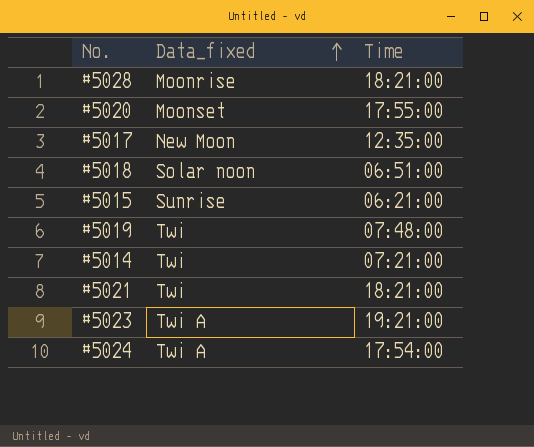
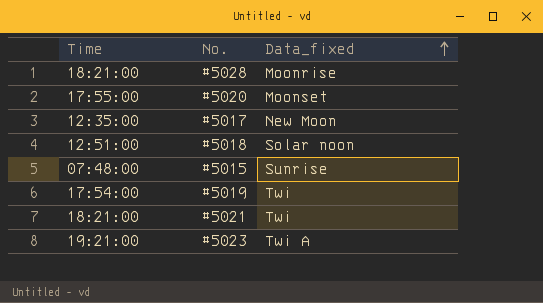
column Time | position: 3 -> 1
row #5014: Twi | 07:21:00 -> none
row #5024: Twi A | 17:54:00 -> none
#5018 | Time: 06:51:00 -> 12:51:00
#5015 | Time: 06:21:00 -> 07:48:00
#5019 | Time: 07:48:00 -> 17:54:00

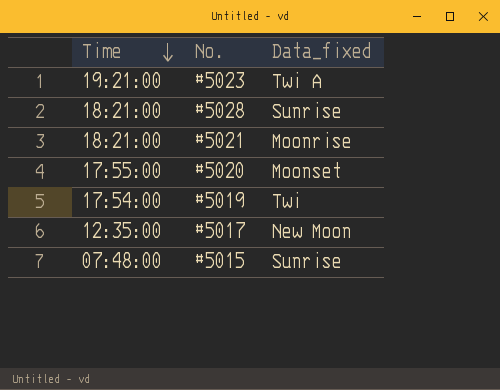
row order: Data_fixed ascending -> Time descending
row #5018: 12:51:00 | Solar noon -> none
#5028 | Data_fixed: Moonrise -> Sunrise
#5021 | Data_fixed: Twi -> Moonrise

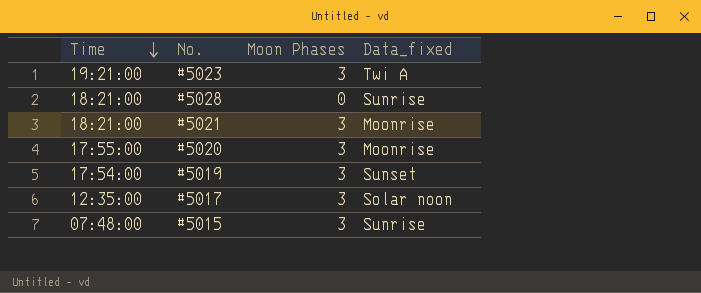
column Moon Phases | position: none -> 3
#5020 | Data_fixed: Moonset -> Moonrise
#5019 | Data_fixed: Twi -> Sunset
#5017 | Data_fixed: New Moon -> Solar noon

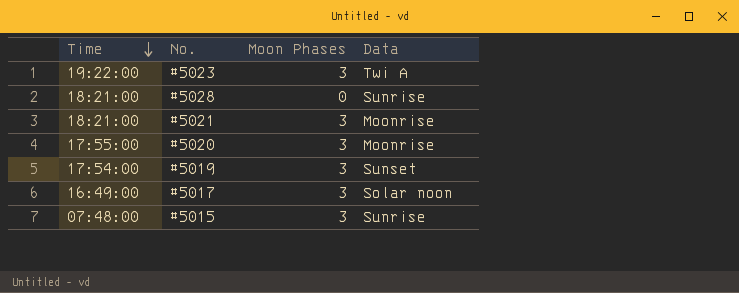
column name: Data_fixed -> Data
#5023 | Time: 19:21:00 -> 19:22:00
#5017 | Time: 12:35:00 -> 16:49:00

